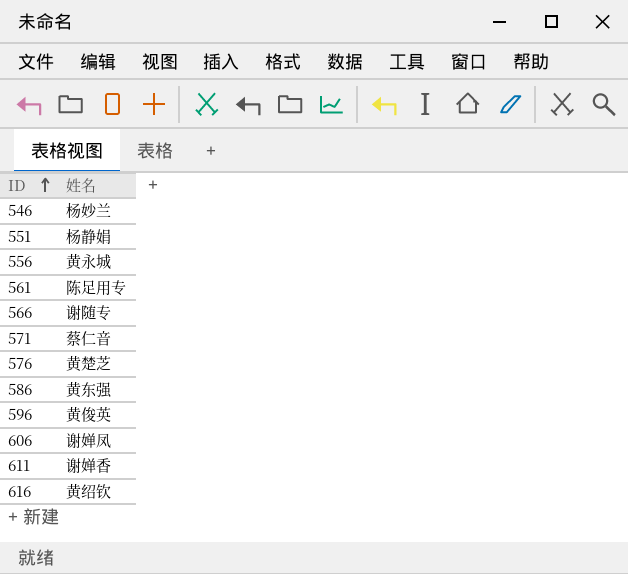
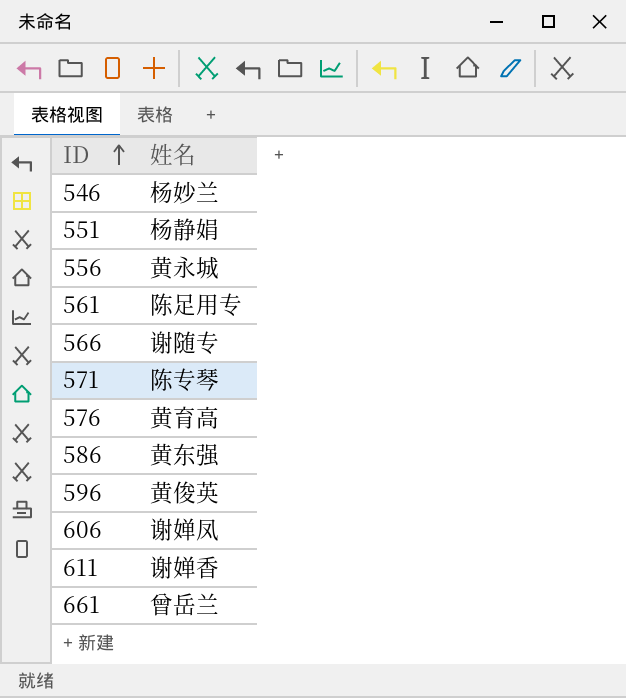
row 616: 黄绍钦 -> none
571 | 姓名: 蔡仁音 -> 陈专琴
576 | 姓名: 黄楚芝 -> 黄育高
row 661: none -> 曾岳兰

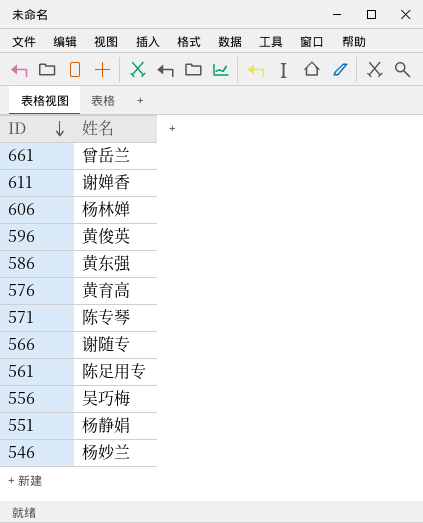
row order: ID ascending -> ID descending
606 | 姓名: 谢婵凤 -> 杨林婵
556 | 姓名: 黄永城 -> 吴巧梅

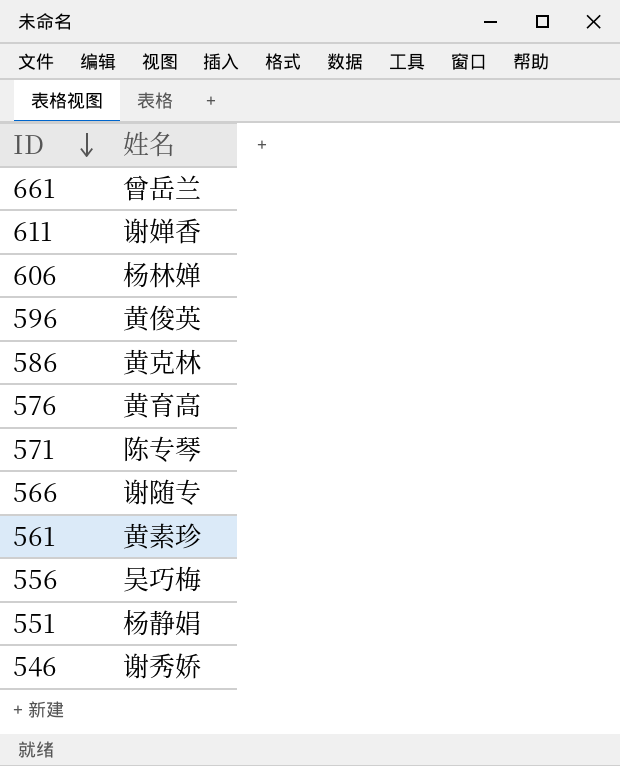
586 | 姓名: 黄东强 -> 黄克林
561 | 姓名: 陈足用专 -> 黄素珍
546 | 姓名: 杨妙兰 -> 谢秀娇

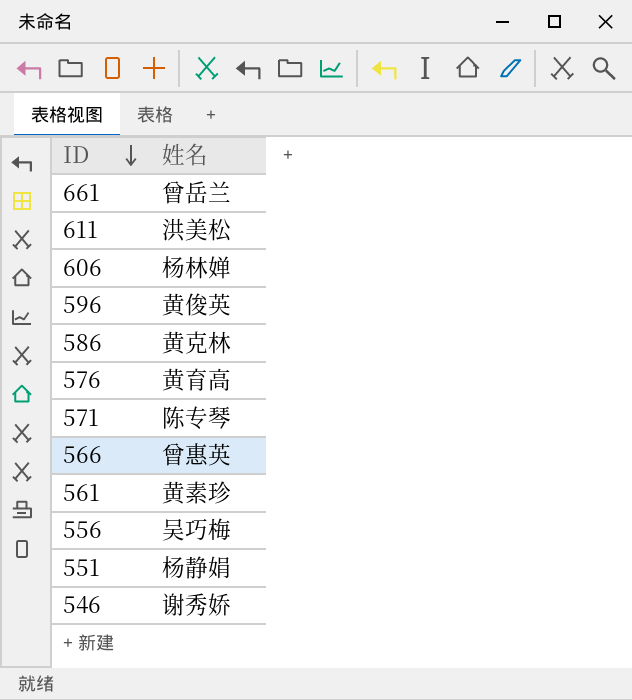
611 | 姓名: 谢婵香 -> 洪美松
566 | 姓名: 谢随专 -> 曾惠英

